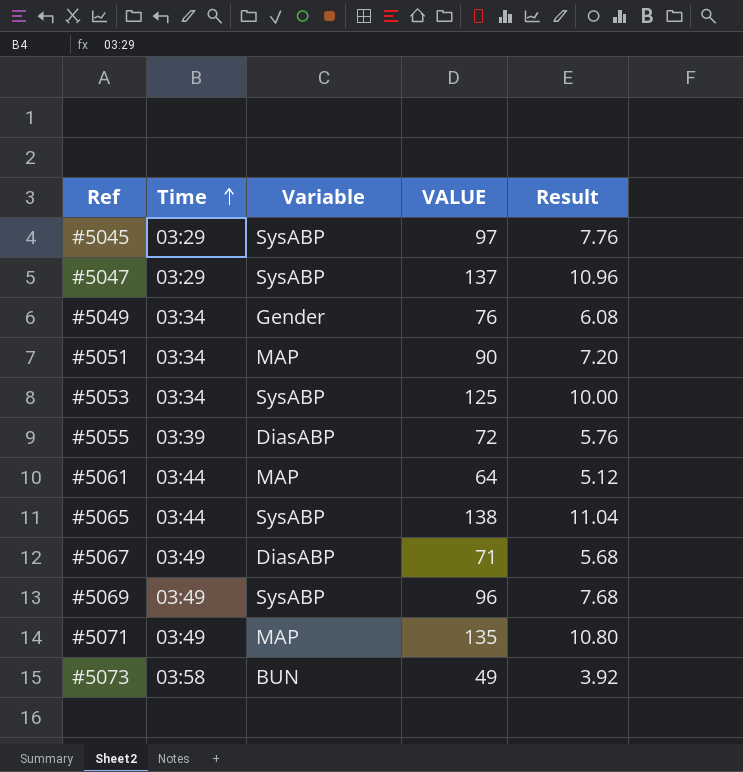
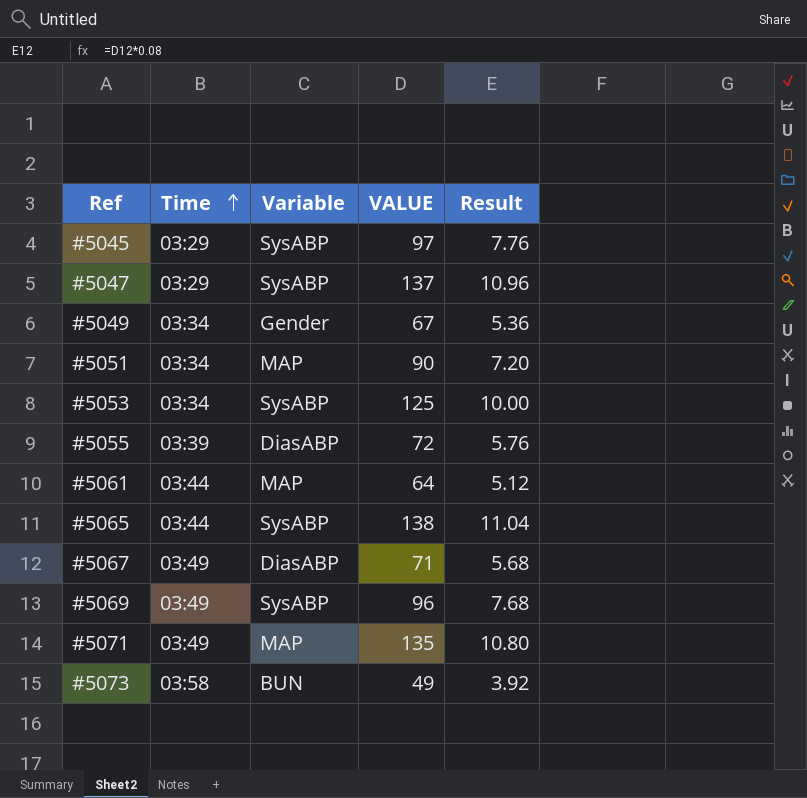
#5049 | VALUE: 76 -> 67
#5049 | Result: 6.08 -> 5.36

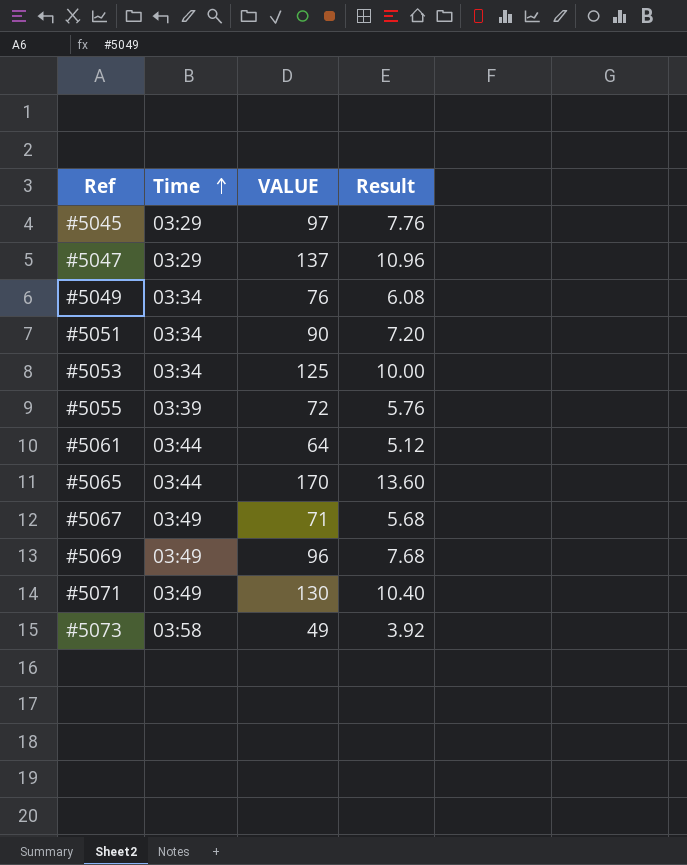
column Variable | position: 3 -> none
#5049 | VALUE: 67 -> 76
#5049 | Result: 5.36 -> 6.08
#5065 | VALUE: 138 -> 170
#5065 | Result: 11.04 -> 13.60
#5071 | VALUE: 135 -> 130
#5071 | Result: 10.80 -> 10.40

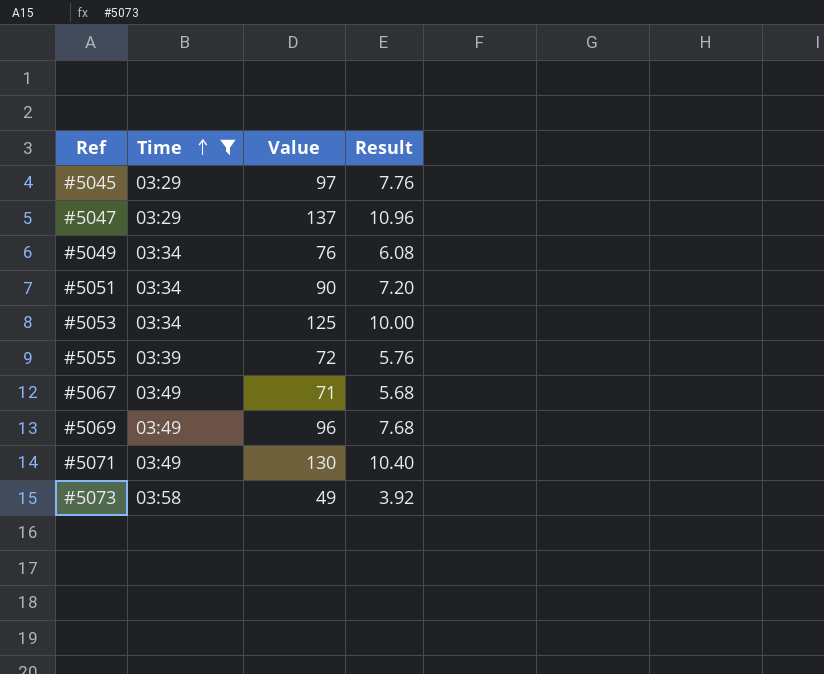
filter: none -> Time != 03:44
column name: VALUE -> Value

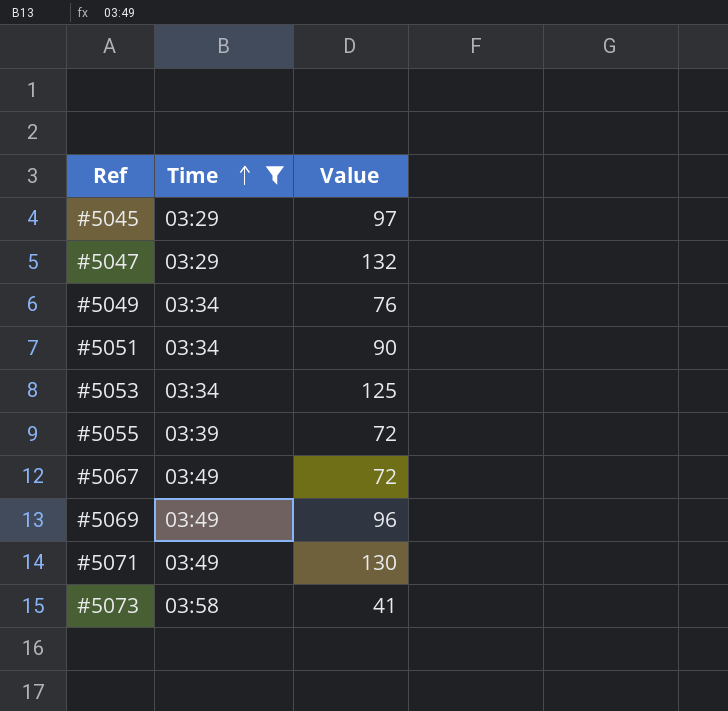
column Result | formula: [Value] * 0.08 -> none
#5047 | Value: 137 -> 132
#5067 | Value: 71 -> 72
#5073 | Value: 49 -> 41

